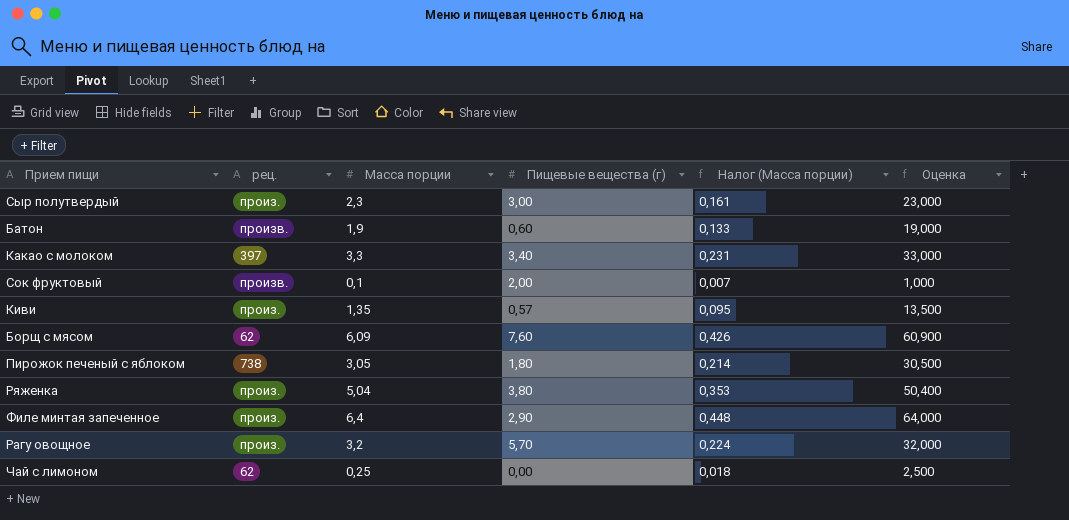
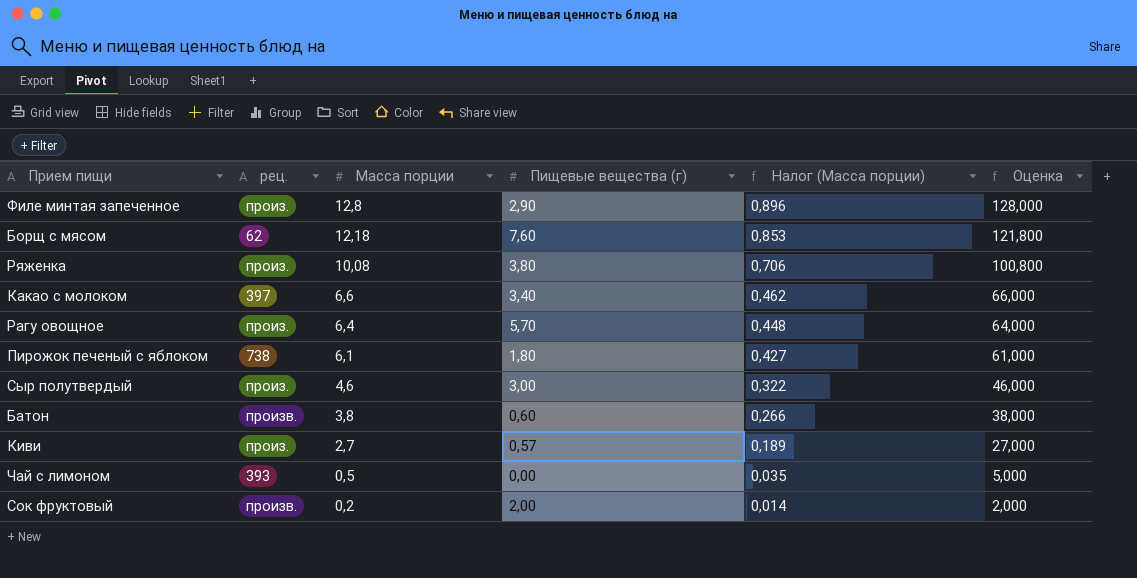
row order: none -> Масса порции descending
Филе минтая запеченное | Масса порции: 6,4 -> 12,8
Филе минтая запеченное | Налог (Масса порции): 0,448 -> 0,896
Филе минтая запеченное | Оценка: 64,000 -> 128,000
Борщ с мясом | Масса порции: 6,09 -> 12,18
Борщ с мясом | Налог (Масса порции): 0,426 -> 0,853
Борщ с мясом | Оценка: 60,900 -> 121,800
Ряженка | Масса порции: 5,04 -> 10,08
Ряженка | Налог (Масса порции): 0,353 -> 0,706
Ряженка | Оценка: 50,400 -> 100,800
Какао с молоком | Масса порции: 3,3 -> 6,6
Какао с молоком | Налог (Масса порции): 0,231 -> 0,462
Какао с молоком | Оценка: 33,000 -> 66,000
Рагу овощное | Масса порции: 3,2 -> 6,4
Рагу овощное | Налог (Масса порции): 0,224 -> 0,448
Рагу овощное | Оценка: 32,000 -> 64,000
Пирожок печеный с яблоком | Масса порции: 3,05 -> 6,1
Пирожок печеный с яблоком | Налог (Масса порции): 0,214 -> 0,427
Пирожок печеный с яблоком | Оценка: 30,500 -> 61,000
Сыр полутвердый | Масса порции: 2,3 -> 4,6
Сыр полутвердый | Налог (Масса порции): 0,161 -> 0,322
Сыр полутвердый | Оценка: 23,000 -> 46,000
Батон | Масса порции: 1,9 -> 3,8
Батон | Налог (Масса порции): 0,133 -> 0,266
Батон | Оценка: 19,000 -> 38,000
Киви | Масса порции: 1,35 -> 2,7
Киви | Налог (Масса порции): 0,095 -> 0,189
Киви | Оценка: 13,500 -> 27,000
Чай с лимоном | рец.: 62 -> 393
Чай с лимоном | Масса порции: 0,25 -> 0,5
Чай с лимоном | Налог (Масса порции): 0,018 -> 0,035
Чай с лимоном | Оценка: 2,500 -> 5,000
Сок фруктовый | Масса порции: 0,1 -> 0,2
Сок фруктовый | Налог (Масса порции): 0,007 -> 0,014
Сок фруктовый | Оценка: 1,000 -> 2,000

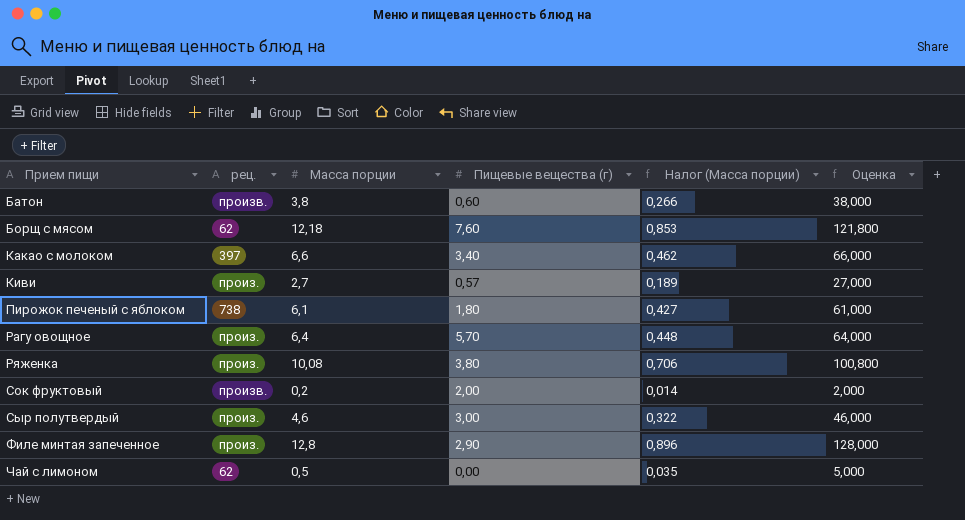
row order: Масса порции descending -> Прием пищи ascending
Чай с лимоном | рец.: 393 -> 62

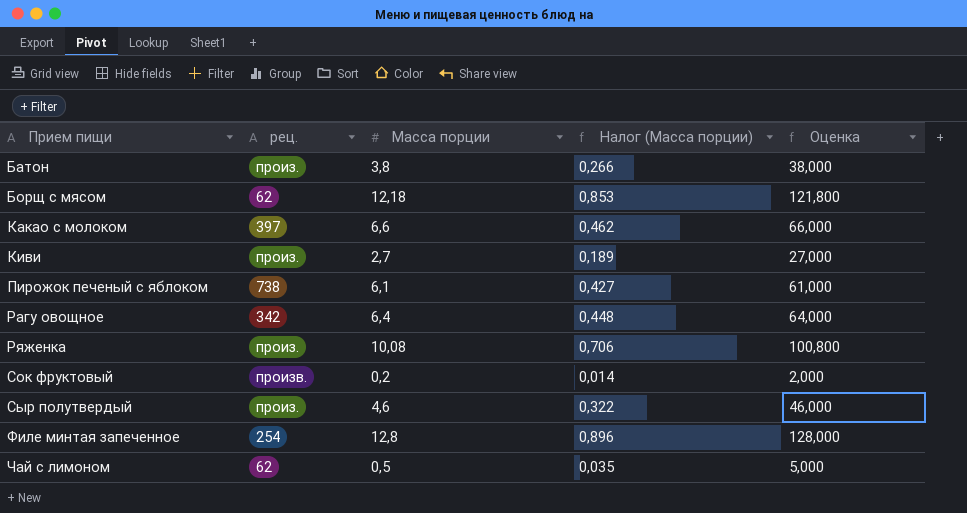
column Пищевые вещества (г) | position: 4 -> none
Батон | рец.: произв. -> произ.
Рагу овощное | рец.: произ. -> 342
Филе минтая запеченное | рец.: произ. -> 254

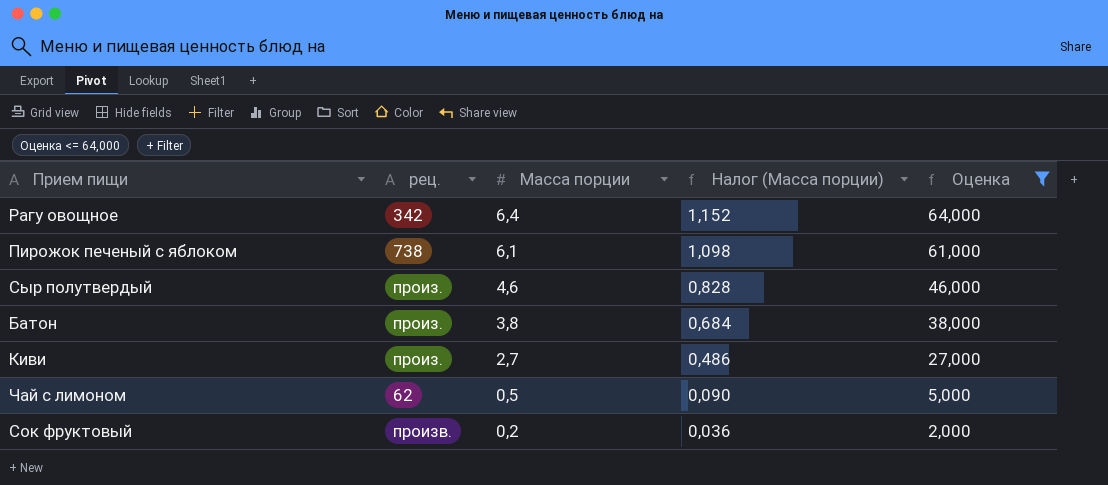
filter: none -> Оценка <= 64,000
row order: Прием пищи ascending -> Масса порции descending
column Налог (Масса порции) | formula: [Масса порции] * 0,07 -> [Масса порции] * 0,18

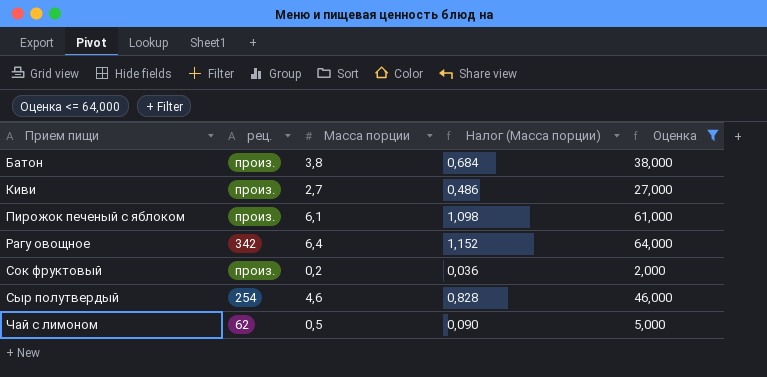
row order: Масса порции descending -> Прием пищи ascending
Пирожок печеный с яблоком | рец.: 738 -> произ.
Сок фруктовый | рец.: произв. -> произ.
Сыр полутвердый | рец.: произ. -> 254

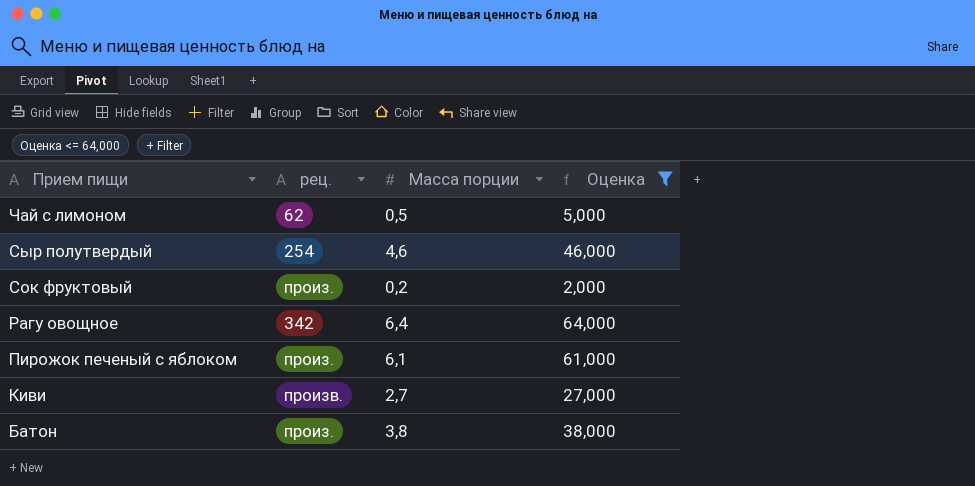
row order: Прием пищи ascending -> Прием пищи descending
column Налог (Масса порции) | formula: [Масса порции] * 0,18 -> none
Киви | рец.: произ. -> произв.

